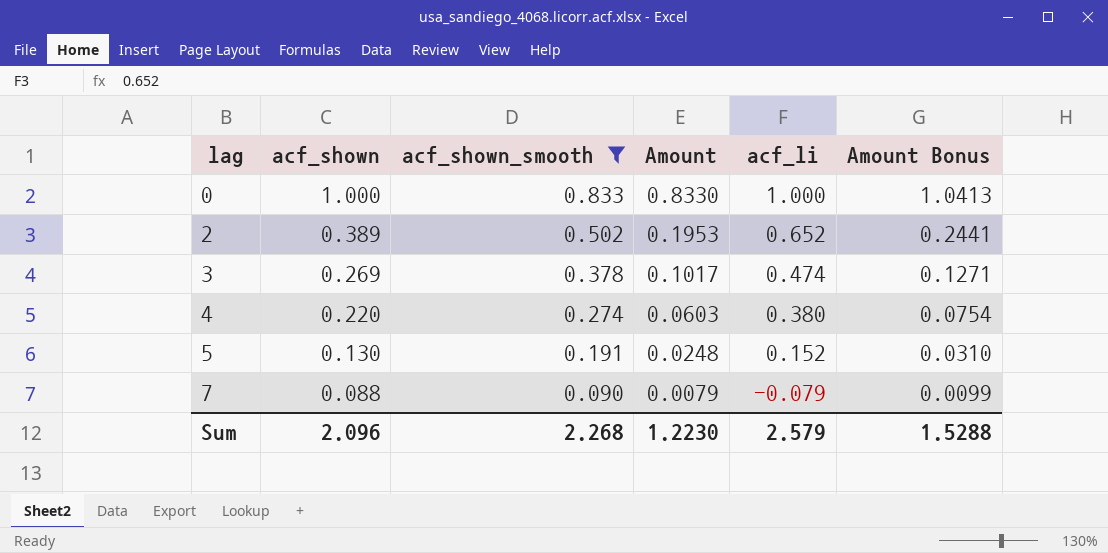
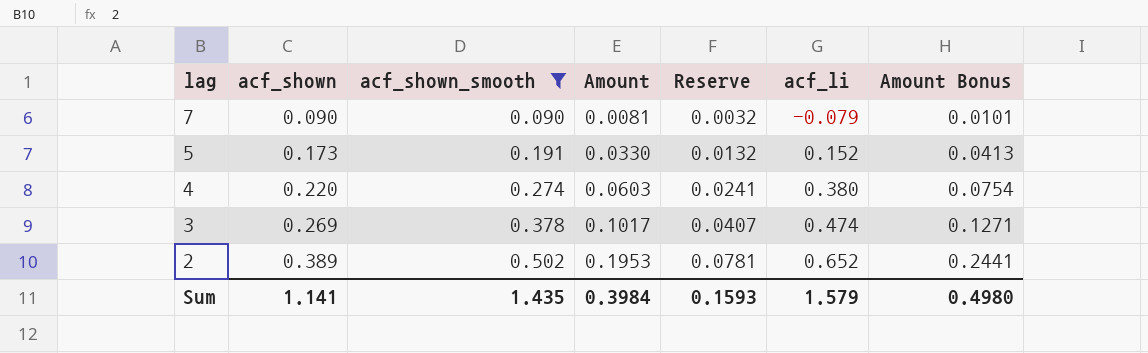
row order: lag ascending -> lag descending
column Reserve | formula: none -> [Amount] * 0.4
row 0: 1.000 | 0.833 | 0.8330 | 1.000 | 1.0413 -> none
7 | acf_shown: 0.088 -> 0.090
7 | Amount: 0.0079 -> 0.0081
7 | Amount Bonus: 0.0099 -> 0.0101
5 | acf_shown: 0.130 -> 0.173
5 | Amount: 0.0248 -> 0.0330
5 | Amount Bonus: 0.0310 -> 0.0413
Sum | acf_shown: 2.096 -> 1.141
Sum | acf_shown_smooth: 2.268 -> 1.435
Sum | Amount: 1.2230 -> 0.3984
Sum | acf_li: 2.579 -> 1.579
Sum | Amount Bonus: 1.5288 -> 0.4980

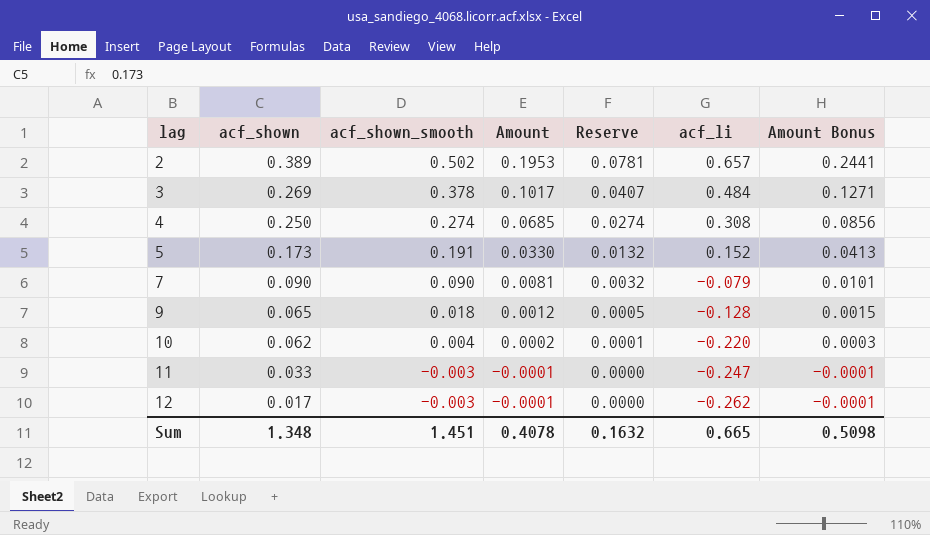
filter: acf_shown_smooth >= 0.090 -> none
row order: lag descending -> lag ascending
2 | acf_li: 0.652 -> 0.657
3 | acf_li: 0.474 -> 0.484
4 | acf_shown: 0.220 -> 0.250
4 | Amount: 0.0603 -> 0.0685
4 | Reserve: 0.0241 -> 0.0274
4 | acf_li: 0.380 -> 0.308
4 | Amount Bonus: 0.0754 -> 0.0856
Sum | acf_shown: 1.141 -> 1.348
Sum | acf_shown_smooth: 1.435 -> 1.451
Sum | Amount: 0.3984 -> 0.4078
Sum | Reserve: 0.1593 -> 0.1632
Sum | acf_li: 1.579 -> 0.665
Sum | Amount Bonus: 0.4980 -> 0.5098

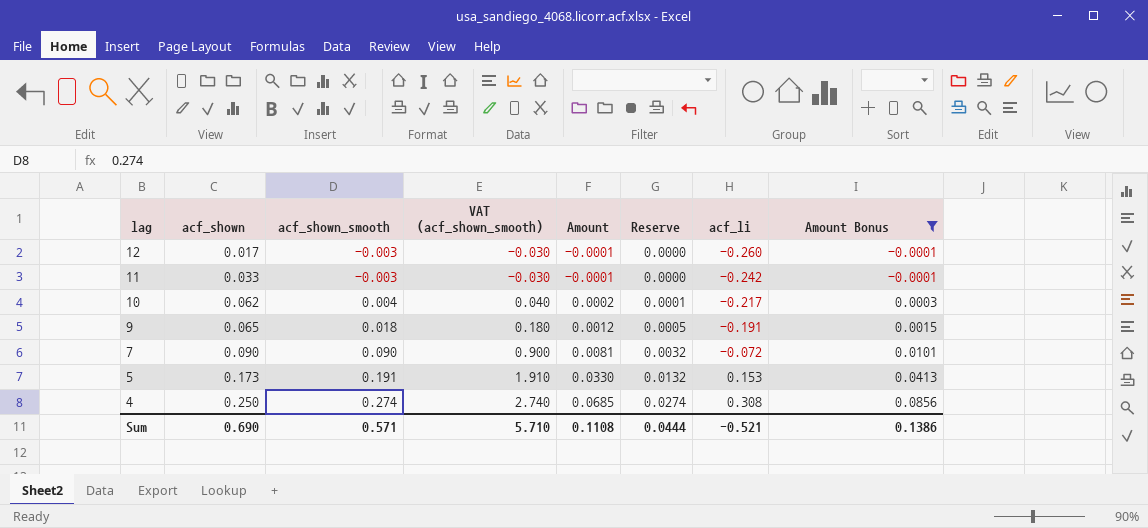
filter: none -> Amount Bonus <= 0.0856
row order: lag ascending -> lag descending
column VAT (acf_shown_smooth) | formula: none -> [acf_shown_smooth] * 10
12 | acf_li: -0.262 -> -0.260
11 | acf_li: -0.247 -> -0.242
10 | acf_li: -0.220 -> -0.217
9 | acf_li: -0.128 -> -0.191
7 | acf_li: -0.079 -> -0.072
5 | acf_li: 0.152 -> 0.153
Sum | acf_shown: 1.348 -> 0.690
Sum | acf_shown_smooth: 1.451 -> 0.571
Sum | Amount: 0.4078 -> 0.1108
Sum | Reserve: 0.1632 -> 0.0444
Sum | acf_li: 0.665 -> -0.521
Sum | Amount Bonus: 0.5098 -> 0.1386

